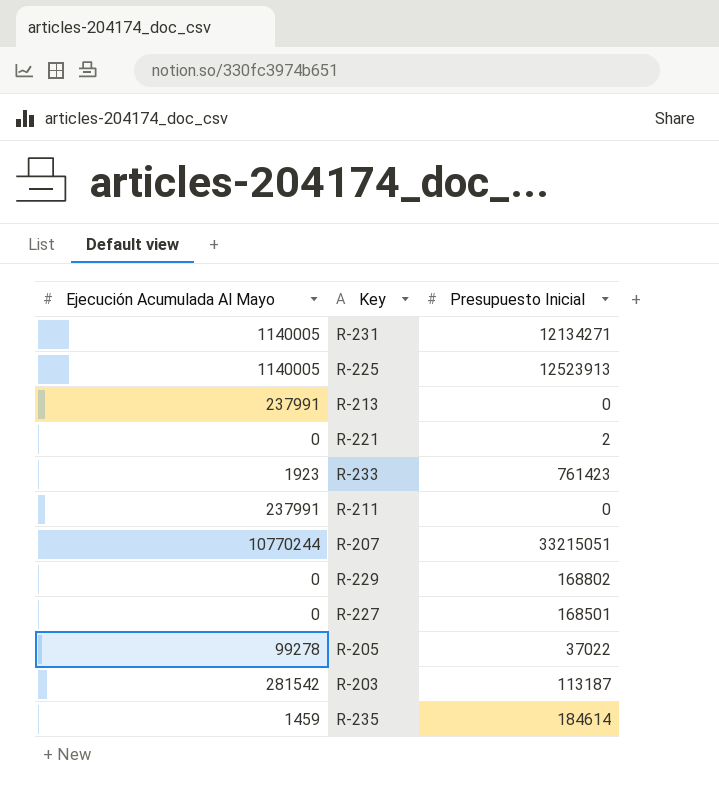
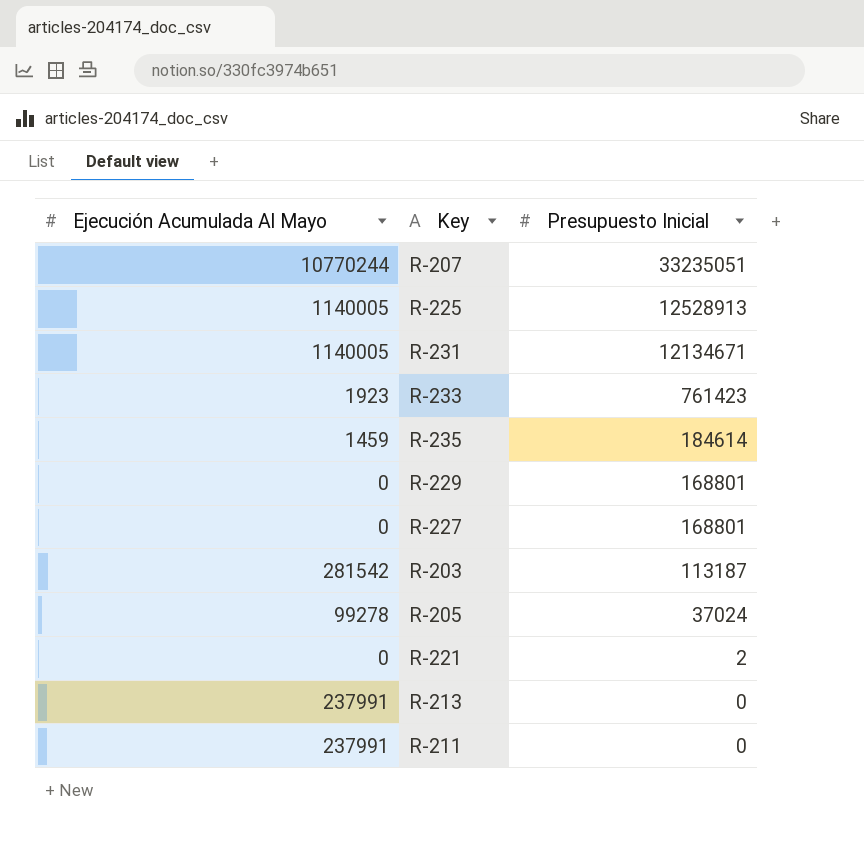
row order: none -> Presupuesto Inicial descending
R-207 | Presupuesto Inicial: 33215051 -> 33235051
R-225 | Presupuesto Inicial: 12523913 -> 12528913
R-231 | Presupuesto Inicial: 12134271 -> 12134671
R-229 | Presupuesto Inicial: 168802 -> 168801
R-227 | Presupuesto Inicial: 168501 -> 168801
R-205 | Presupuesto Inicial: 37022 -> 37024

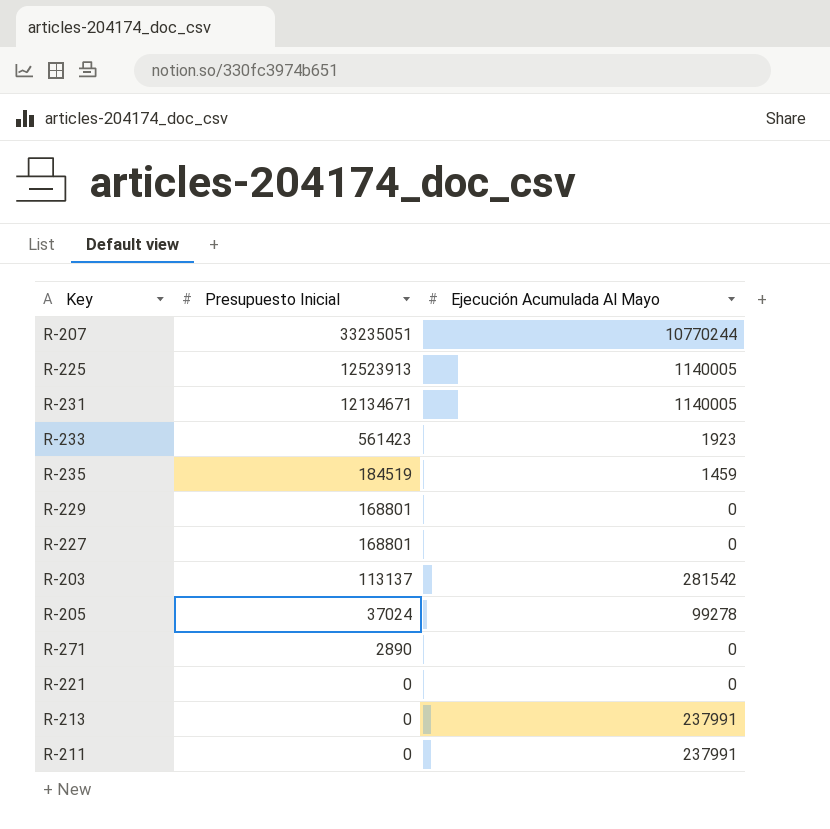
column Ejecución Acumulada Al Mayo | position: 1 -> 3
R-225 | Presupuesto Inicial: 12528913 -> 12523913
R-233 | Presupuesto Inicial: 761423 -> 561423
R-235 | Presupuesto Inicial: 184614 -> 184519
R-203 | Presupuesto Inicial: 113187 -> 113137
row R-271: none -> 2890 | 0
R-221 | Presupuesto Inicial: 2 -> 0

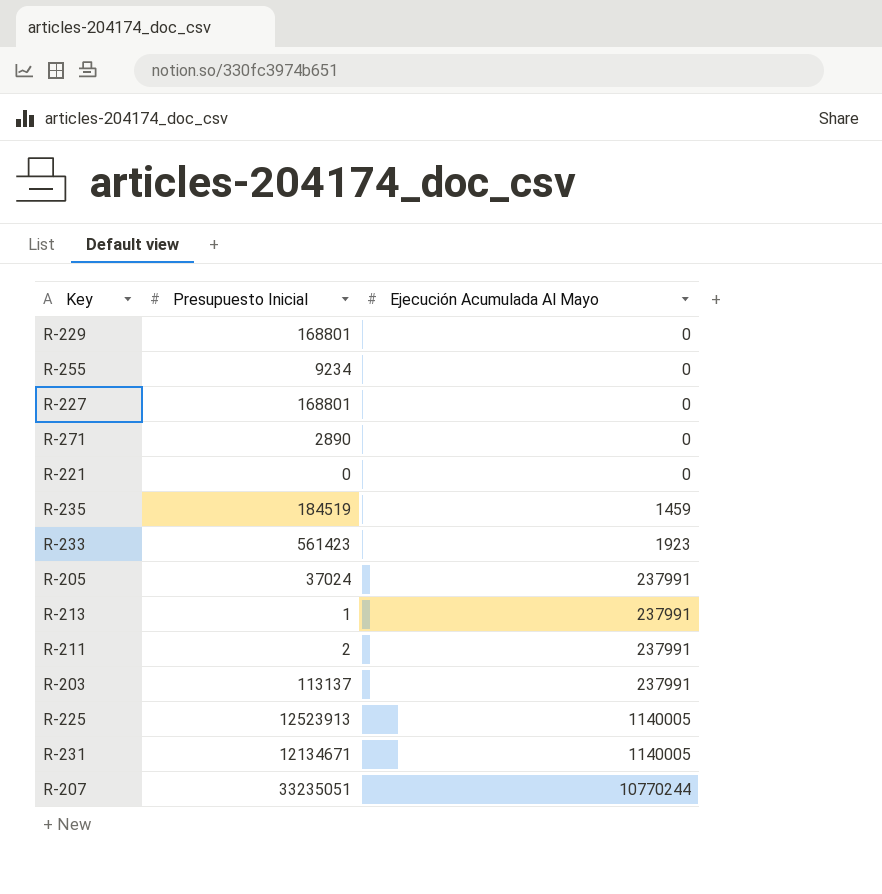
row order: Presupuesto Inicial descending -> Ejecución Acumulada Al Mayo ascending
row R-255: none -> 9234 | 0
R-205 | Ejecución Acumulada Al Mayo: 99278 -> 237991
R-213 | Presupuesto Inicial: 0 -> 1
R-211 | Presupuesto Inicial: 0 -> 2
R-203 | Ejecución Acumulada Al Mayo: 281542 -> 237991

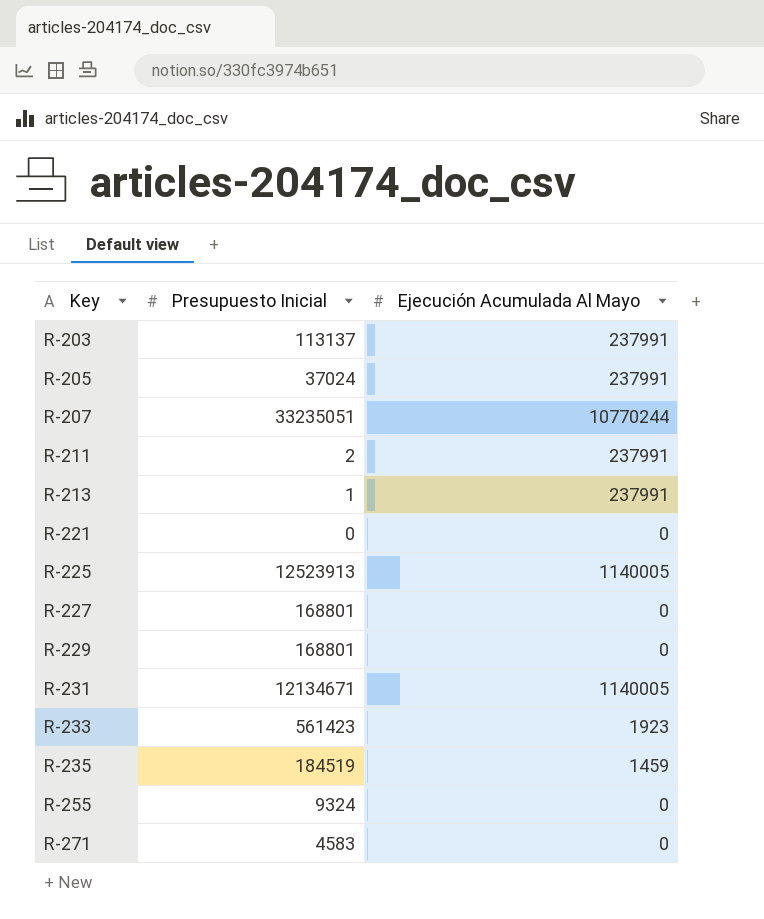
row order: Ejecución Acumulada Al Mayo ascending -> Key ascending
R-255 | Presupuesto Inicial: 9234 -> 9324
R-271 | Presupuesto Inicial: 2890 -> 4583

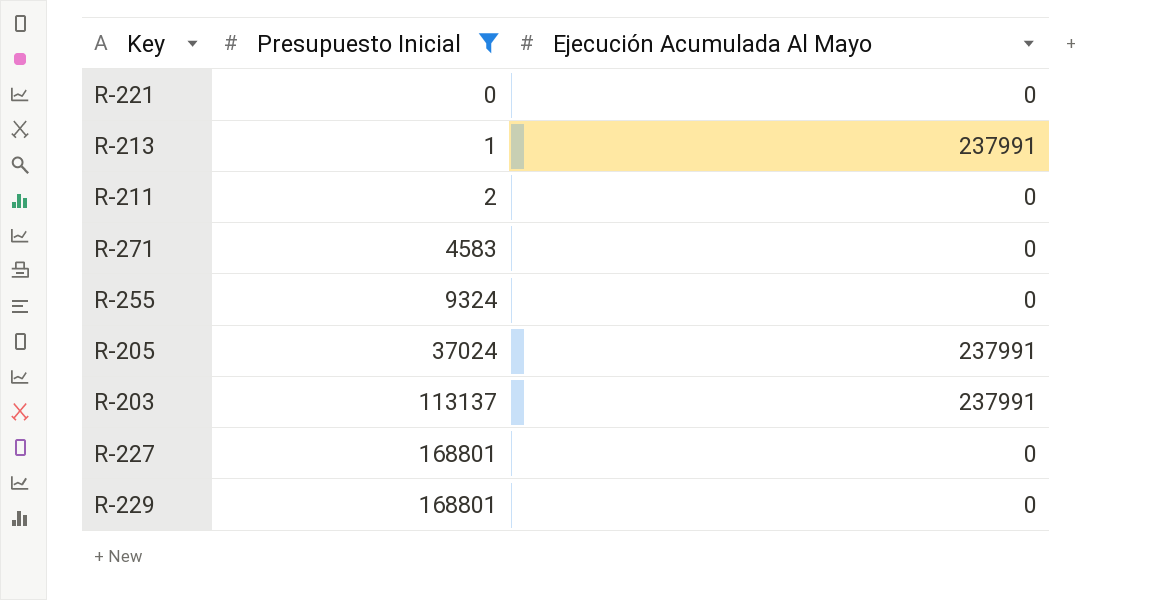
filter: none -> Presupuesto Inicial <= 168801
row order: Key ascending -> Presupuesto Inicial ascending
R-211 | Ejecución Acumulada Al Mayo: 237991 -> 0

